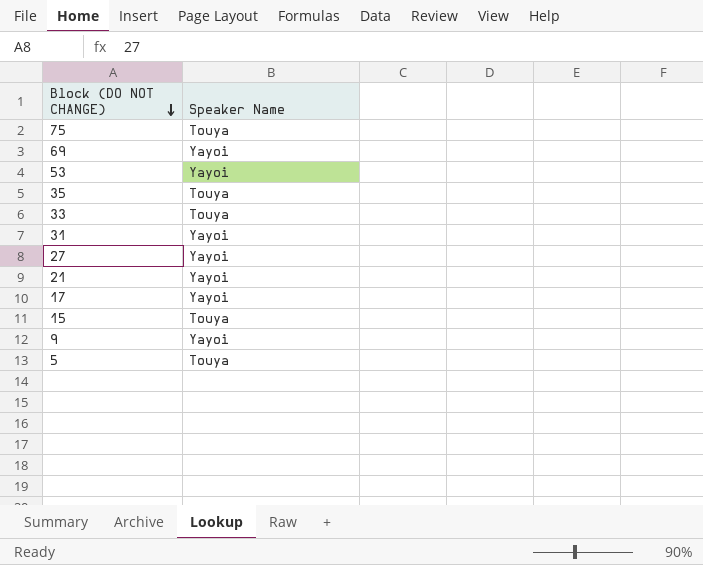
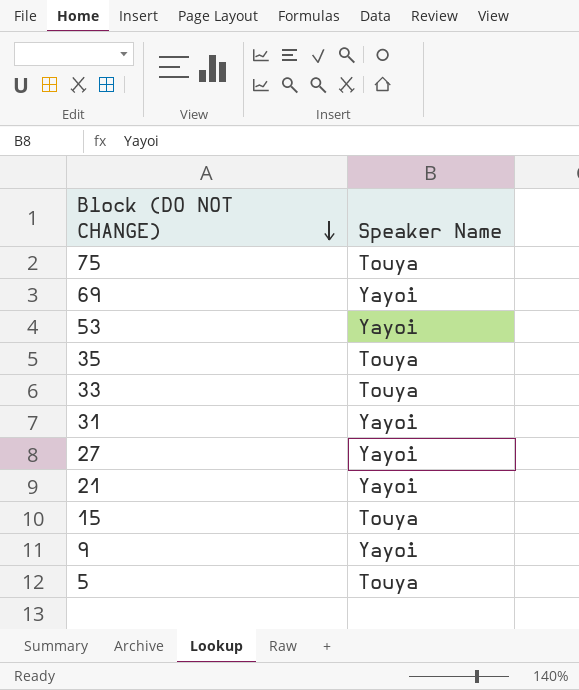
row 17: Yayoi -> none

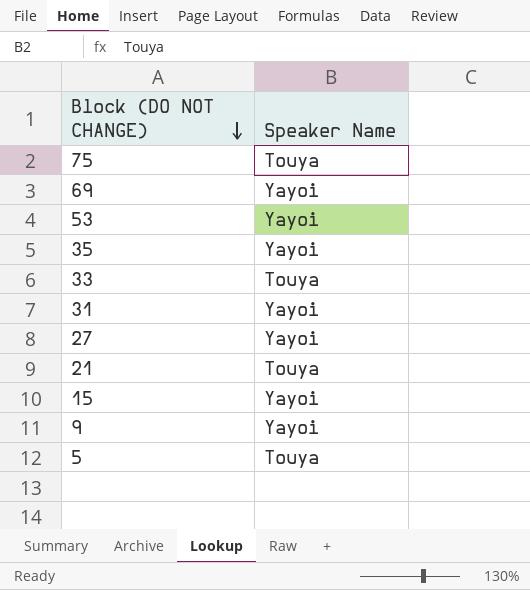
35 | Speaker Name: Touya -> Yayoi
21 | Speaker Name: Yayoi -> Touya
15 | Speaker Name: Touya -> Yayoi

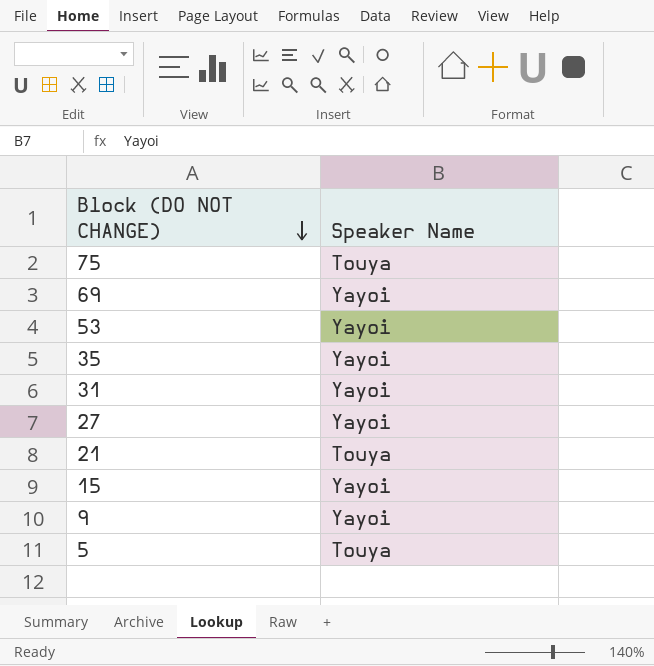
row 33: Touya -> none

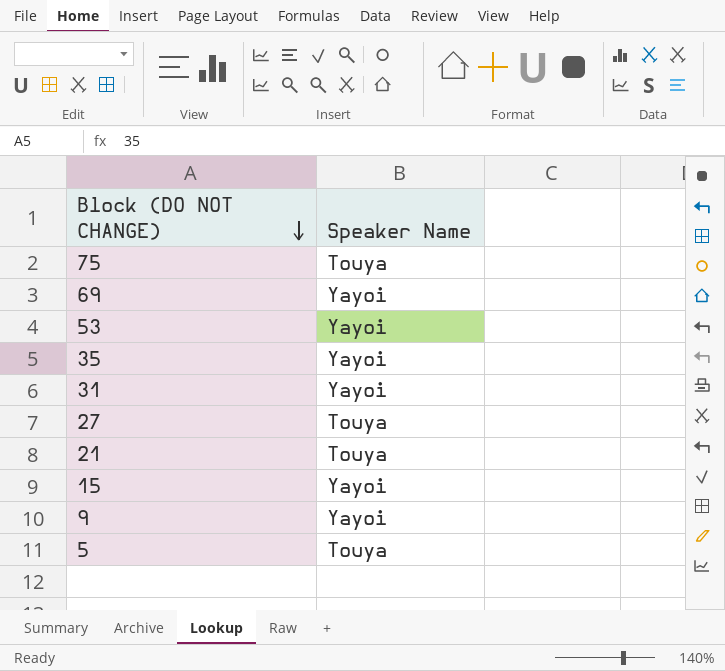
27 | Speaker Name: Yayoi -> Touya

